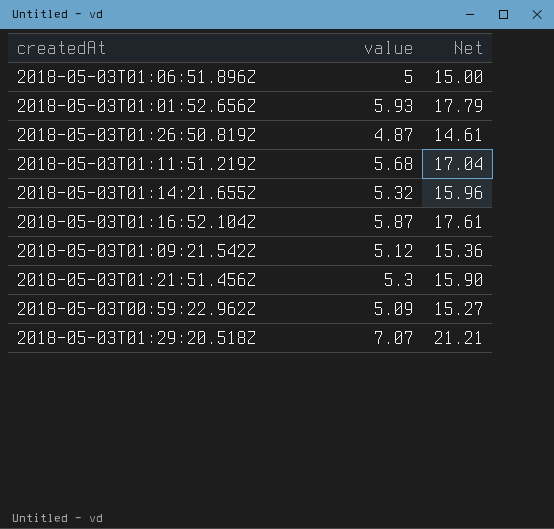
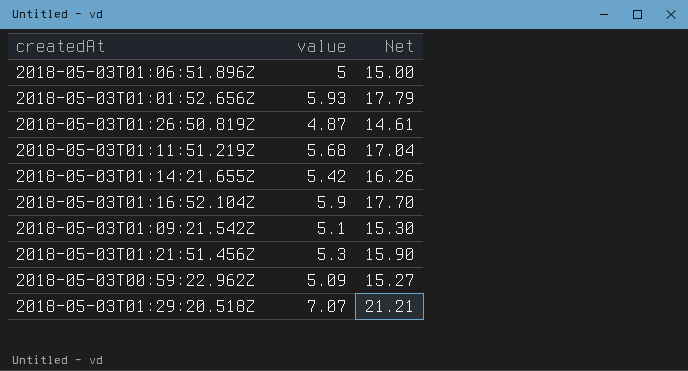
2018-05-03T01:14:21.655Z | value: 5.32 -> 5.42
2018-05-03T01:14:21.655Z | Net: 15.96 -> 16.26
2018-05-03T01:16:52.104Z | value: 5.87 -> 5.9
2018-05-03T01:16:52.104Z | Net: 17.61 -> 17.70
2018-05-03T01:09:21.542Z | value: 5.12 -> 5.1
2018-05-03T01:09:21.542Z | Net: 15.36 -> 15.30

